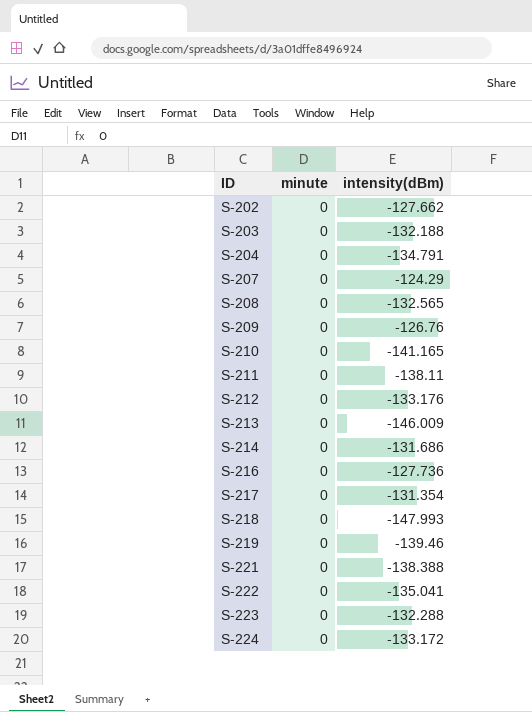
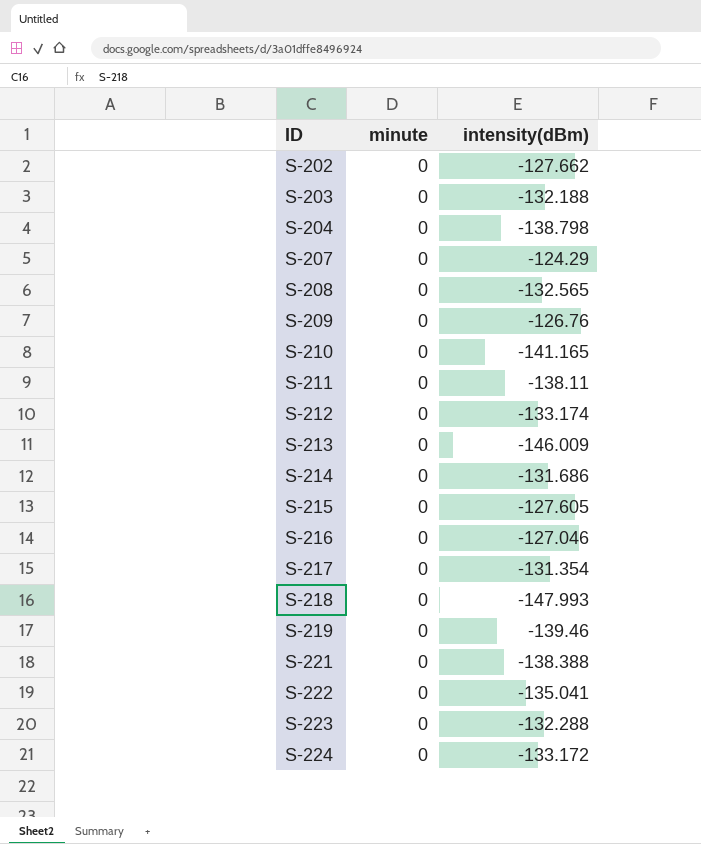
S-204 | intensity(dBm): -134.791 -> -138.798
S-212 | intensity(dBm): -133.176 -> -133.174
row S-215: none -> 0 | -127.605
S-216 | intensity(dBm): -127.736 -> -127.046

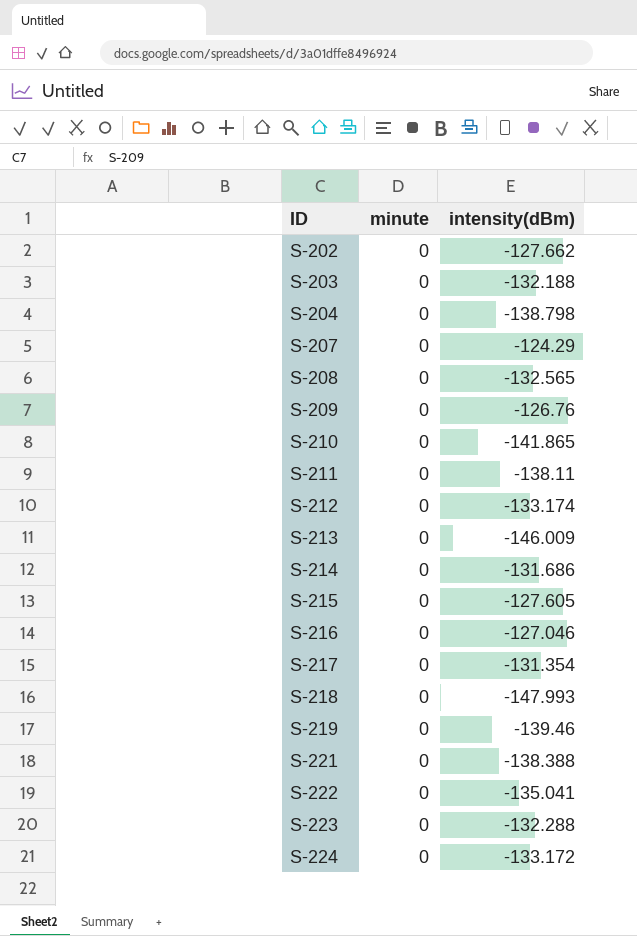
S-210 | intensity(dBm): -141.165 -> -141.865

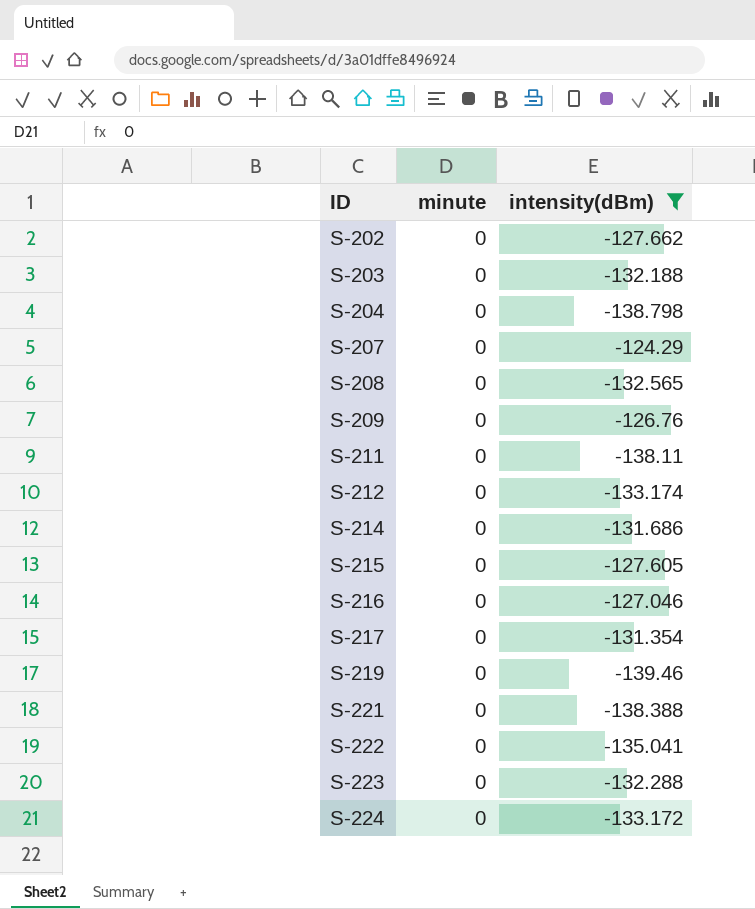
filter: none -> intensity(dBm) >= -139.46

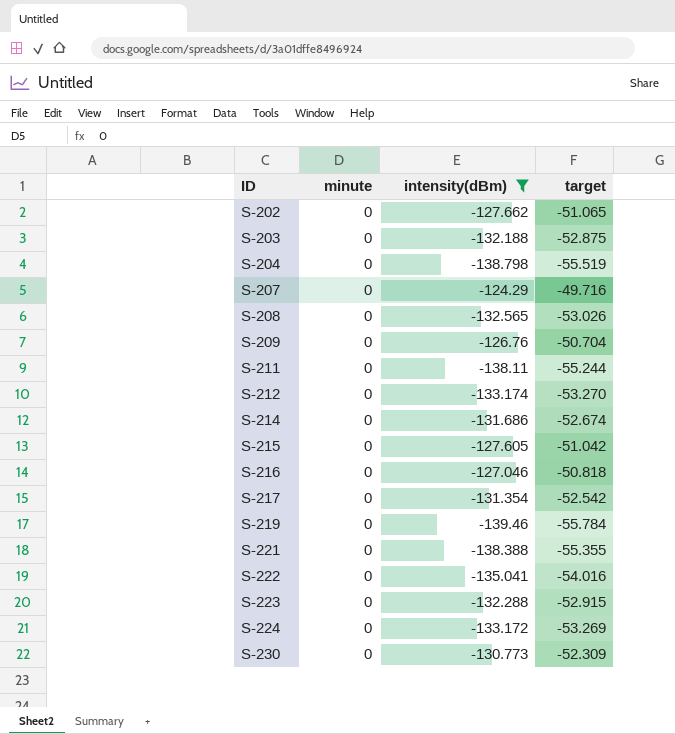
column target | formula: none -> [intensity(dBm)] * 0.4
row S-230: none -> 0 | -130.773 | -52.309

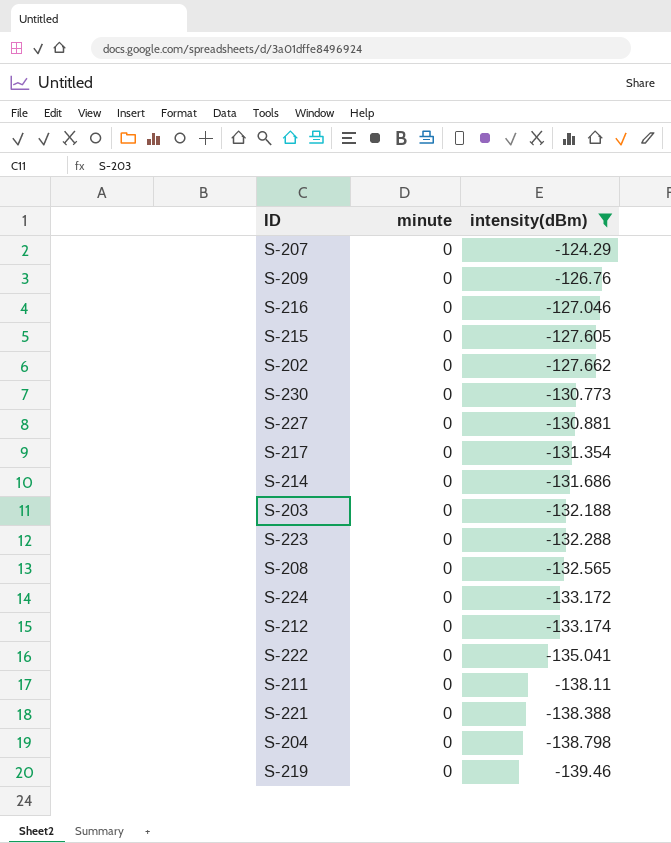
row order: ID ascending -> intensity(dBm) descending
column target | formula: [intensity(dBm)] * 0.4 -> none
row S-227: none -> 0 | -130.881

